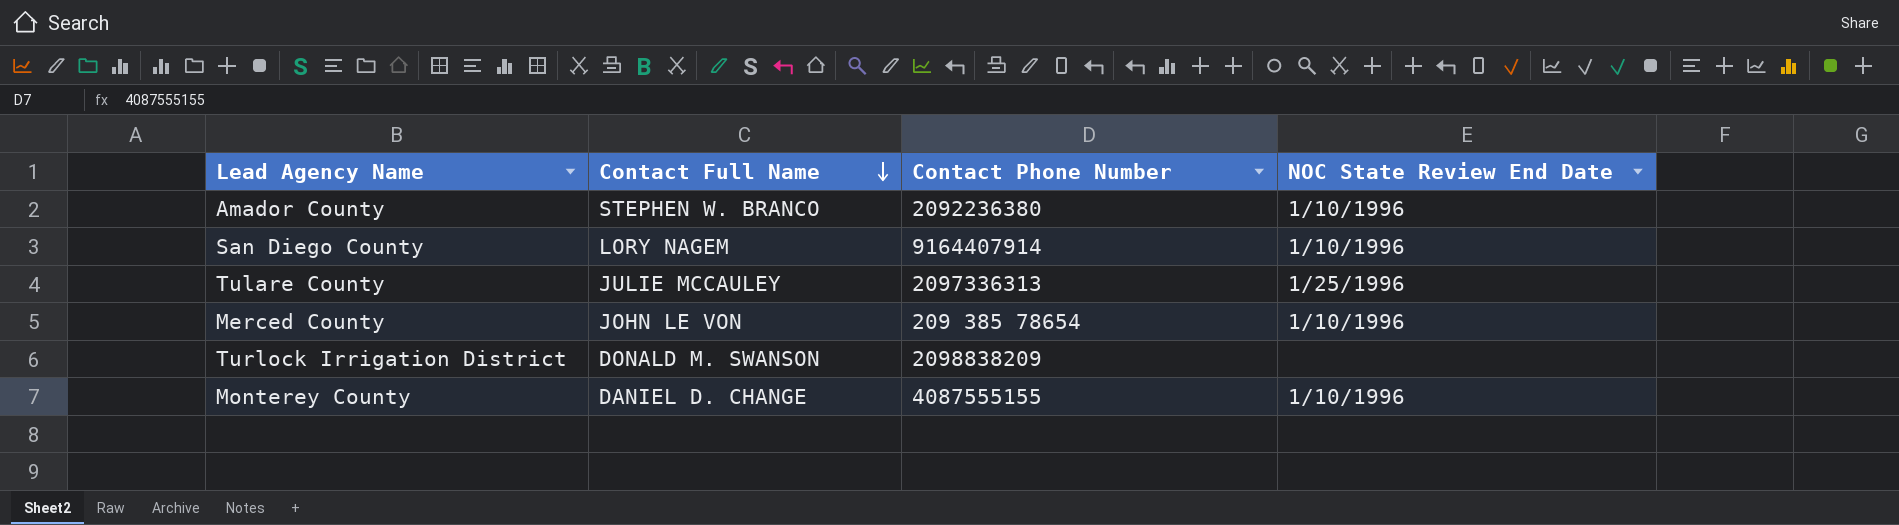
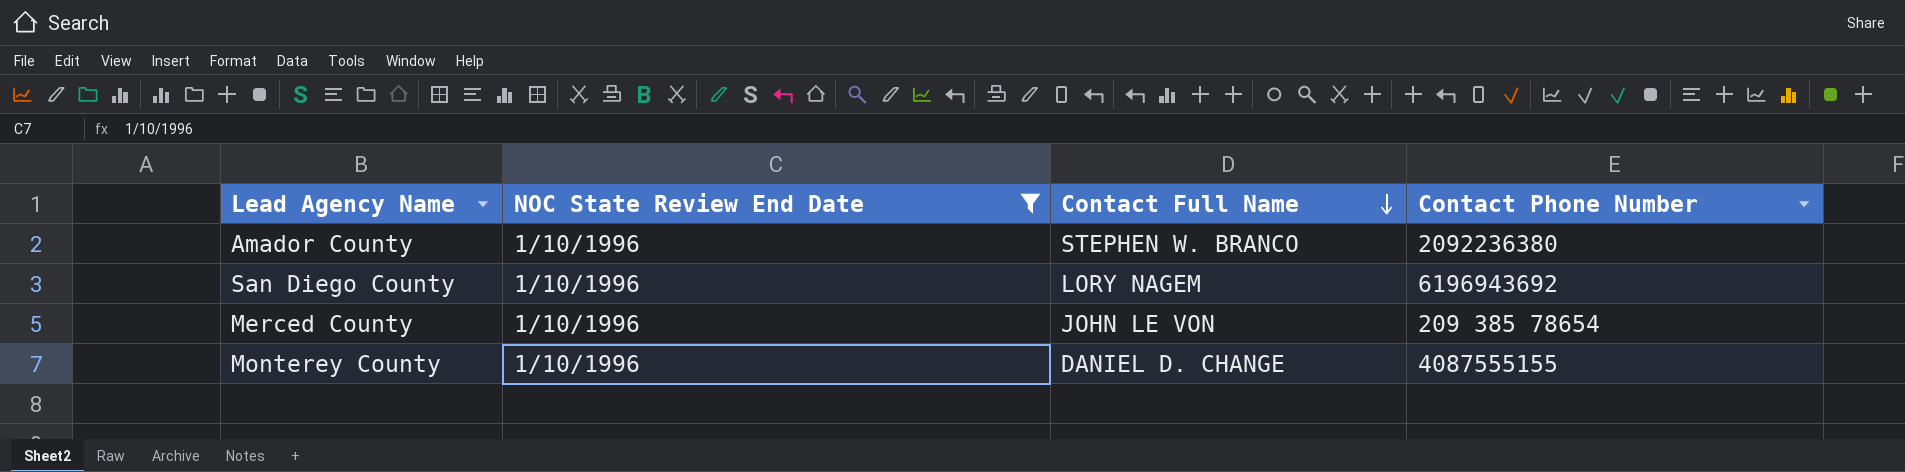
filter: none -> NOC State Review End Date = 1/10/1996
column NOC State Review End Date | position: 4 -> 2
San Diego County | Contact Phone Number: 9164407914 -> 6196943692

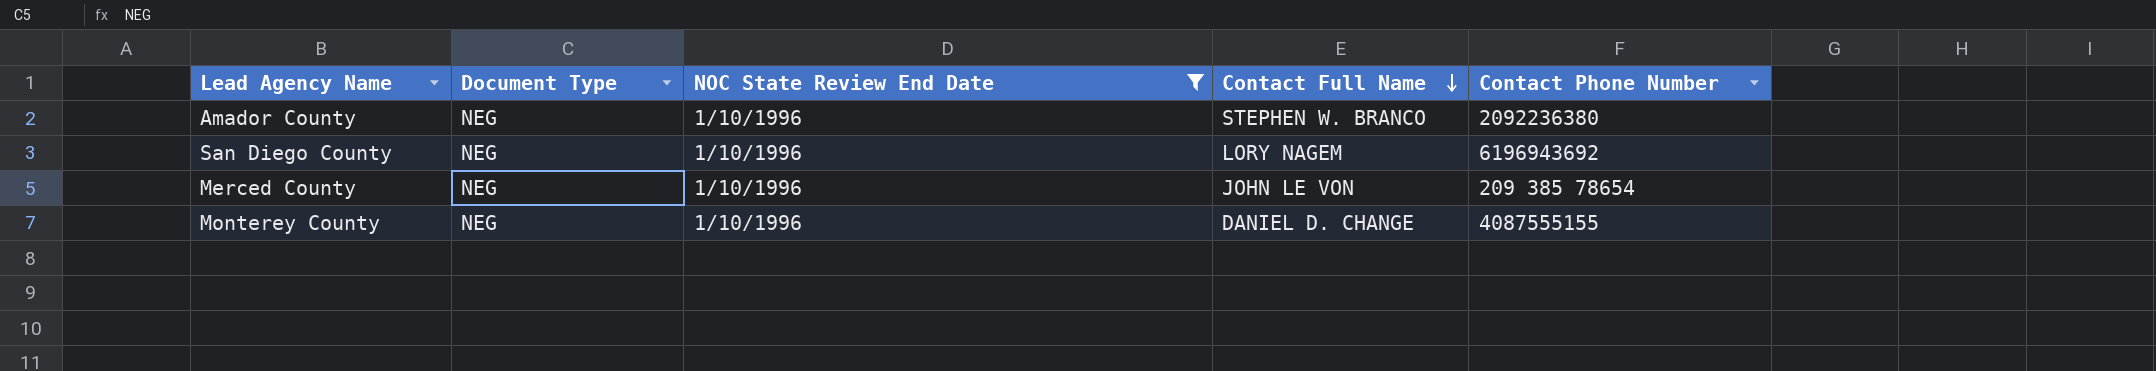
column Document Type | position: none -> 2

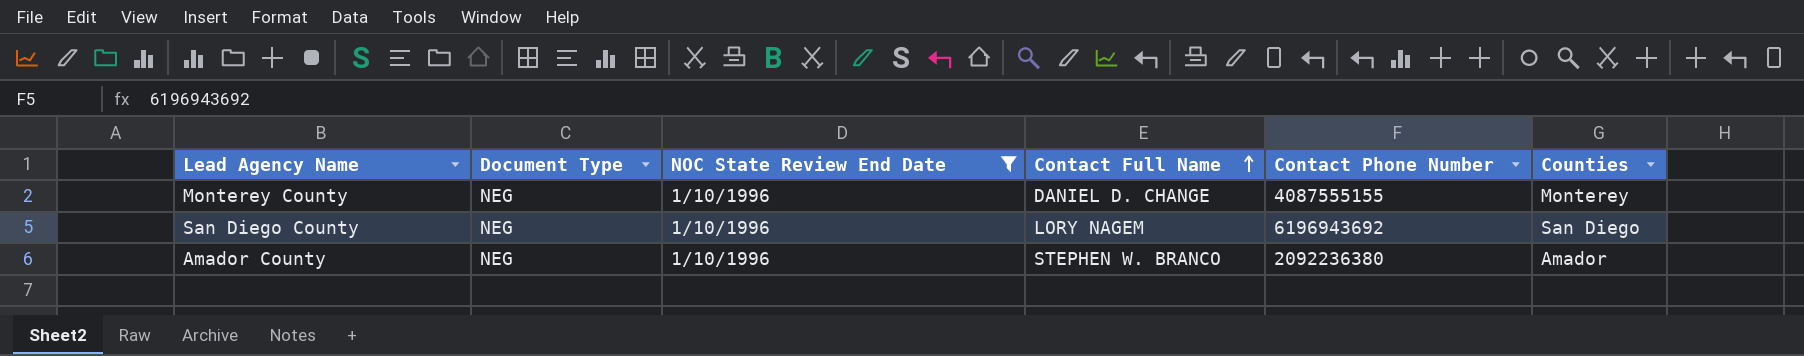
row order: Contact Full Name descending -> Contact Full Name ascending
column Counties | position: none -> 6
row Merced County: NEG | 1/10/1996 | JOHN LE VON | 209 385 78654 -> none

